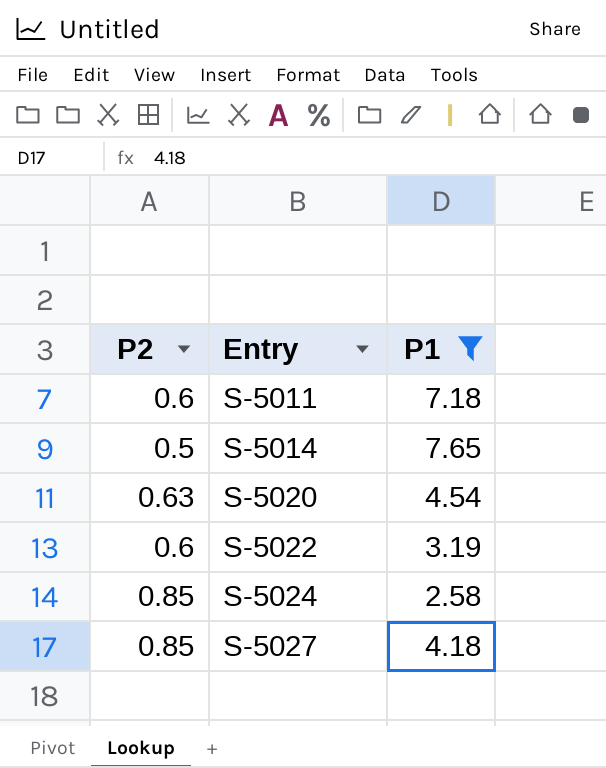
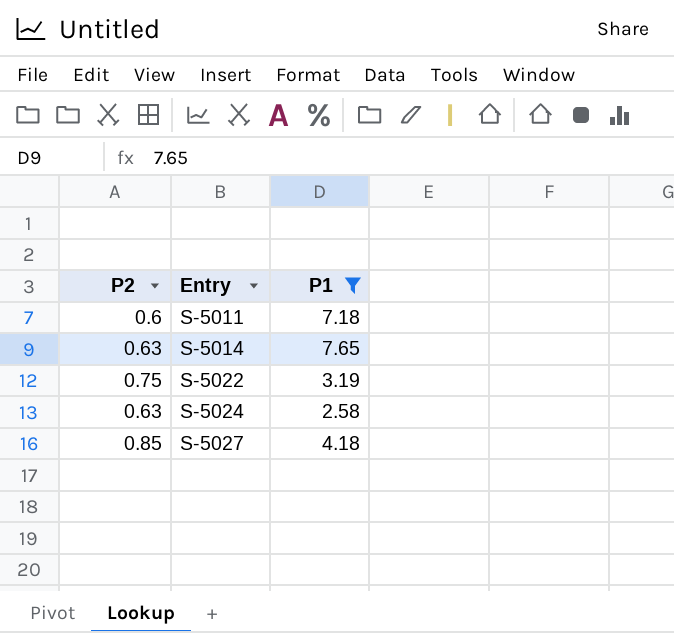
row S-5020: 0.63 | 4.54 -> none
S-5014 | P2: 0.5 -> 0.63
S-5022 | P2: 0.6 -> 0.75
S-5024 | P2: 0.85 -> 0.63

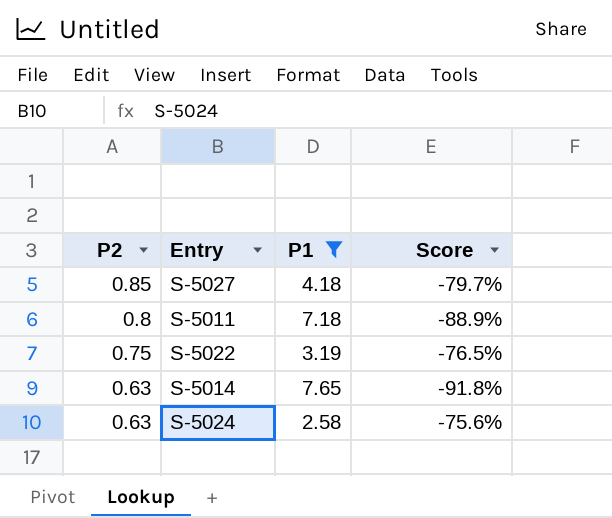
row order: Entry ascending -> P2 descending
column Score | formula: none -> ([P2] - [P1]) / [P1]
S-5011 | P2: 0.6 -> 0.8

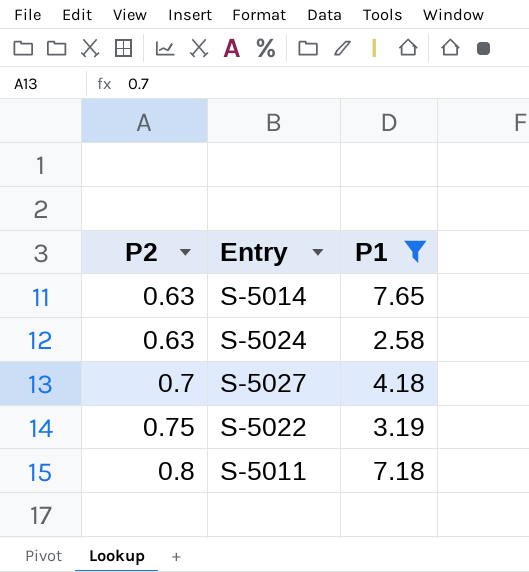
row order: P2 descending -> P2 ascending
column Score | formula: ([P2] - [P1]) / [P1] -> none
S-5027 | P2: 0.85 -> 0.7

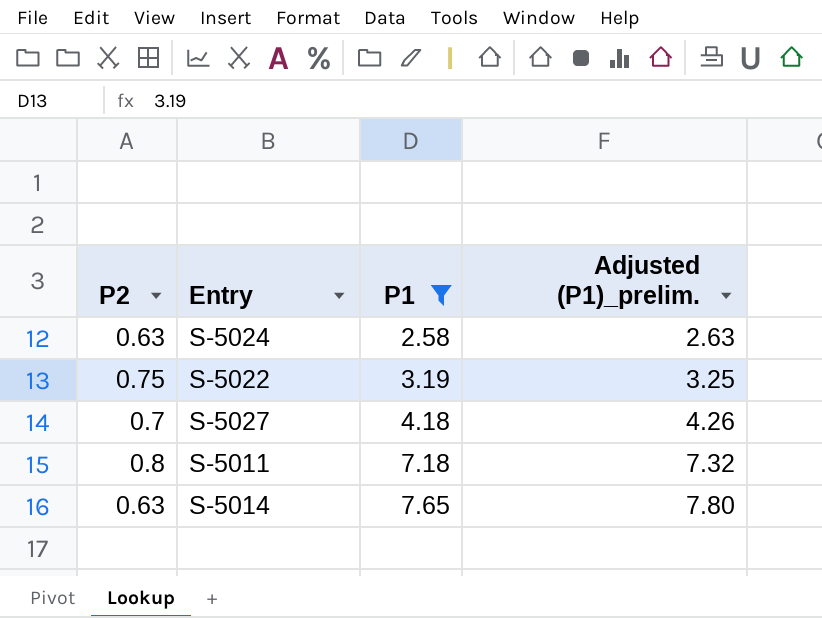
row order: P2 ascending -> P1 ascending
column Adjusted (P1)_prelim. | formula: none -> [P1] * 1.02

